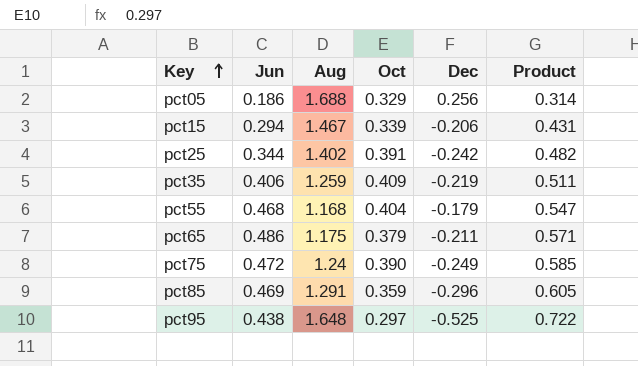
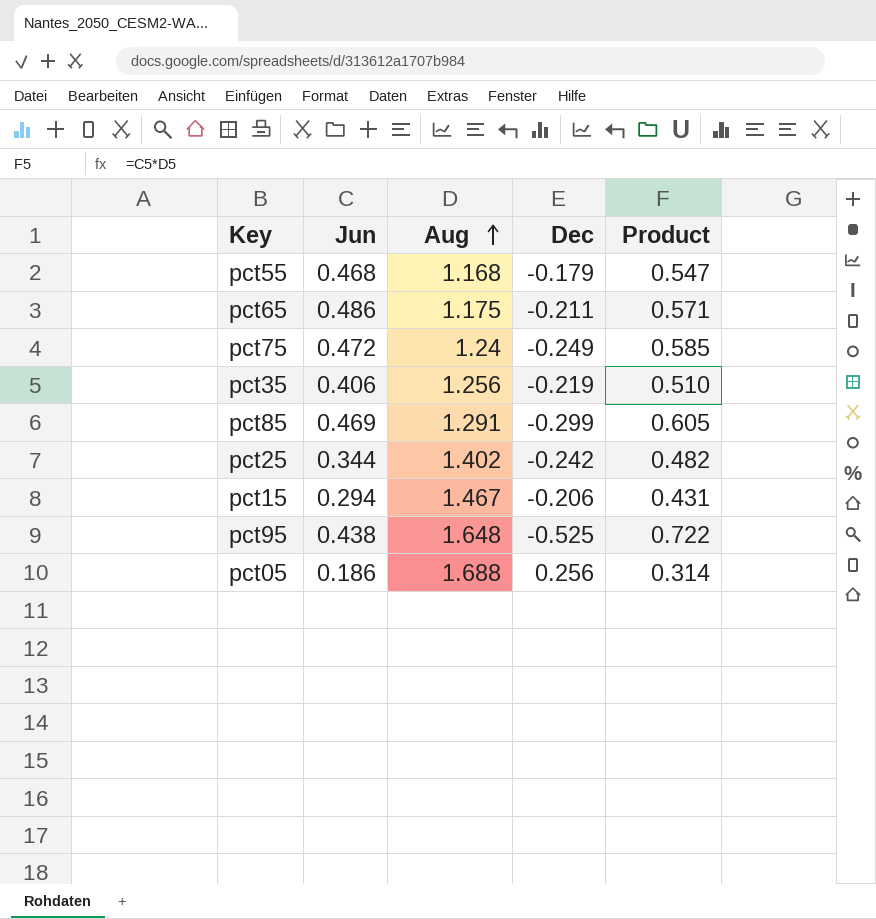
row order: Key ascending -> Aug ascending
column Oct | position: 4 -> none
pct35 | Aug: 1.259 -> 1.256
pct35 | Product: 0.511 -> 0.510
pct85 | Dec: -0.296 -> -0.299

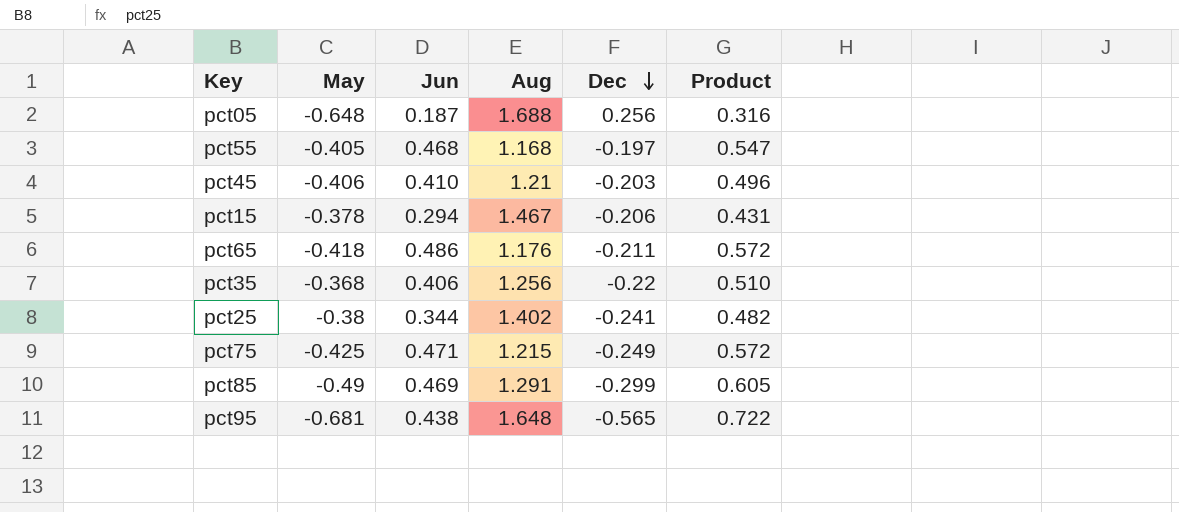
row order: Aug ascending -> Dec descending
column May | position: none -> 2
pct05 | Jun: 0.186 -> 0.187
pct05 | Product: 0.314 -> 0.316
pct55 | Dec: -0.179 -> -0.197
row pct45: none -> -0.406 | 0.410 | 1.21 | -0.203 | 0.496
pct65 | Aug: 1.175 -> 1.176
pct65 | Product: 0.571 -> 0.572
pct35 | Dec: -0.219 -> -0.22
pct25 | Dec: -0.242 -> -0.241
pct75 | Jun: 0.472 -> 0.471
pct75 | Aug: 1.24 -> 1.215
pct75 | Product: 0.585 -> 0.572
pct95 | Dec: -0.525 -> -0.565

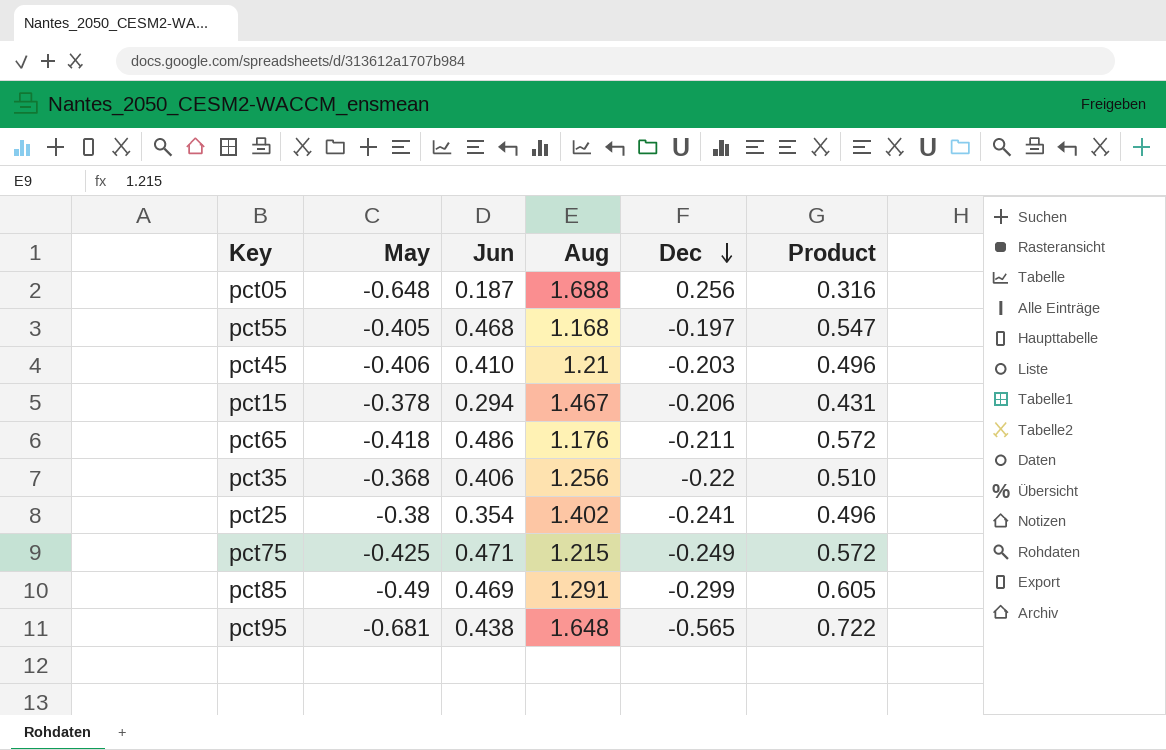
pct25 | Jun: 0.344 -> 0.354
pct25 | Product: 0.482 -> 0.496

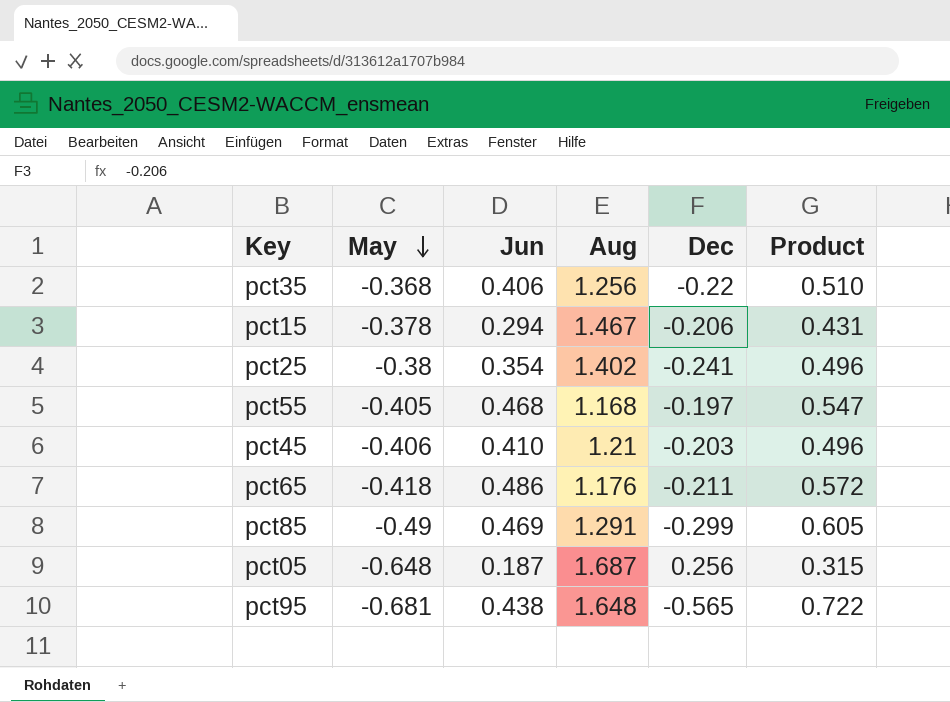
row order: Dec descending -> May descending
row pct75: -0.425 | 0.471 | 1.215 | -0.249 | 0.572 -> none
pct05 | Aug: 1.688 -> 1.687
pct05 | Product: 0.316 -> 0.315

